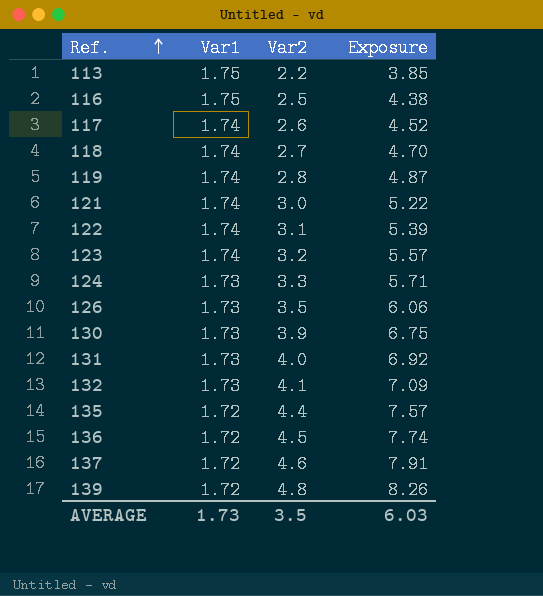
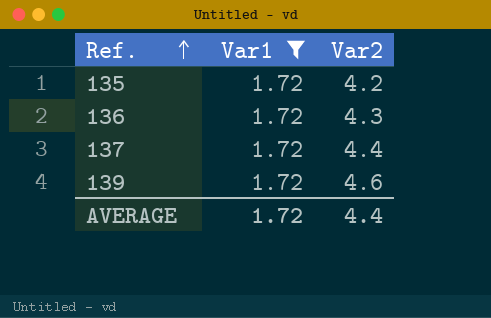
filter: none -> Var1 = 1.72
column Exposure | formula: [Var1] * [Var2] -> none
135 | Var2: 4.4 -> 4.2
136 | Var2: 4.5 -> 4.3
137 | Var2: 4.6 -> 4.4
139 | Var2: 4.8 -> 4.6
AVERAGE | Var1: 1.73 -> 1.72
AVERAGE | Var2: 3.5 -> 4.4

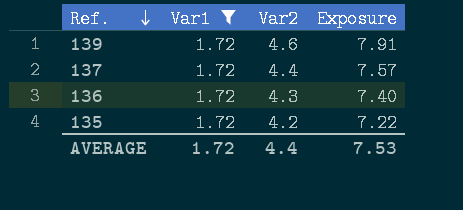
row order: Ref. ascending -> Ref. descending
column Exposure | formula: none -> [Var1] * [Var2]

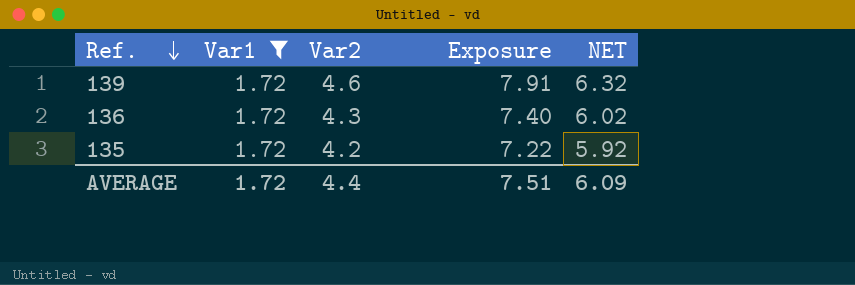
column NET | formula: none -> [Var1] + [Var2]
row 137: 1.72 | 4.4 | 7.57 -> none
AVERAGE | Exposure: 7.53 -> 7.51

